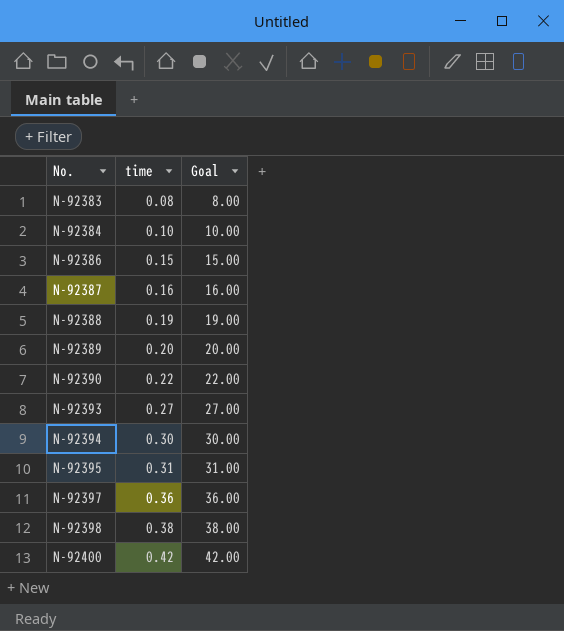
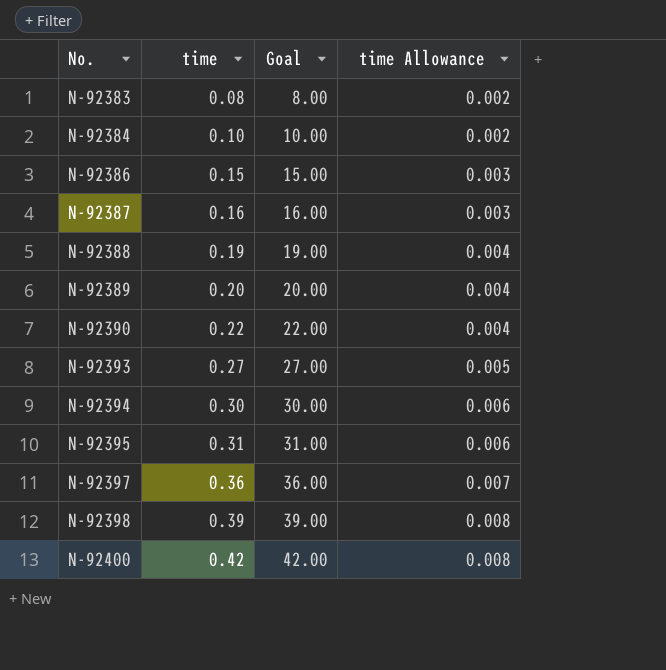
column time Allowance | formula: none -> [time] * 0.02
N-92398 | time: 0.38 -> 0.39
N-92398 | Goal: 38.00 -> 39.00

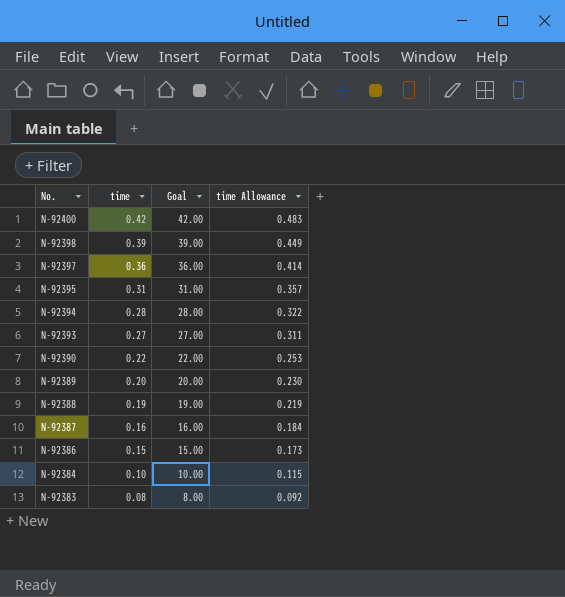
row order: No. ascending -> No. descending
column time Allowance | formula: [time] * 0.02 -> [time] * 1.15
N-92394 | time: 0.30 -> 0.28
N-92394 | Goal: 30.00 -> 28.00

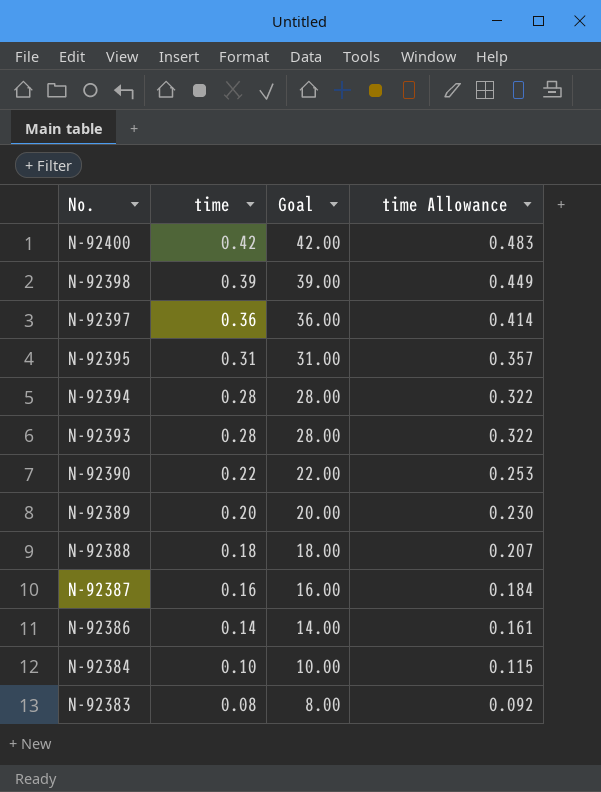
N-92393 | time: 0.27 -> 0.28
N-92393 | Goal: 27.00 -> 28.00
N-92393 | time Allowance: 0.311 -> 0.322
N-92388 | time: 0.19 -> 0.18
N-92388 | Goal: 19.00 -> 18.00
N-92388 | time Allowance: 0.219 -> 0.207
N-92386 | time: 0.15 -> 0.14
N-92386 | Goal: 15.00 -> 14.00
N-92386 | time Allowance: 0.173 -> 0.161

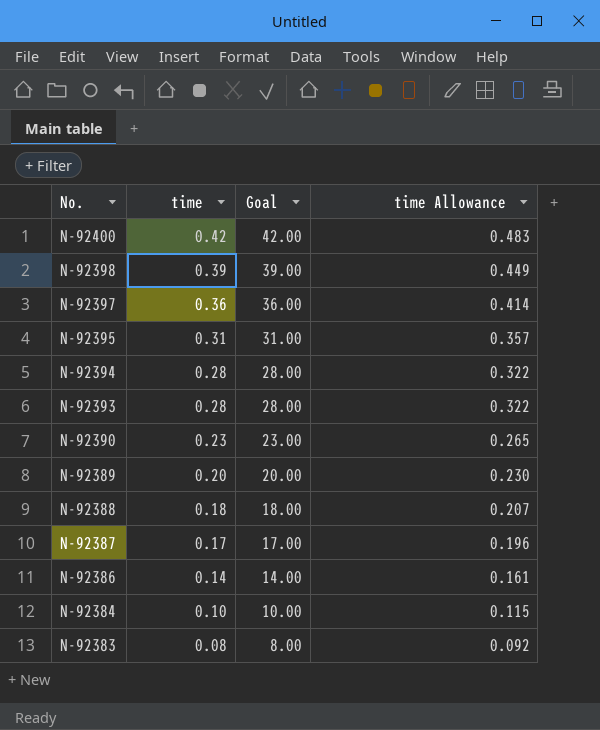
N-92390 | time: 0.22 -> 0.23
N-92390 | Goal: 22.00 -> 23.00
N-92390 | time Allowance: 0.253 -> 0.265
N-92387 | time: 0.16 -> 0.17
N-92387 | Goal: 16.00 -> 17.00
N-92387 | time Allowance: 0.184 -> 0.196

